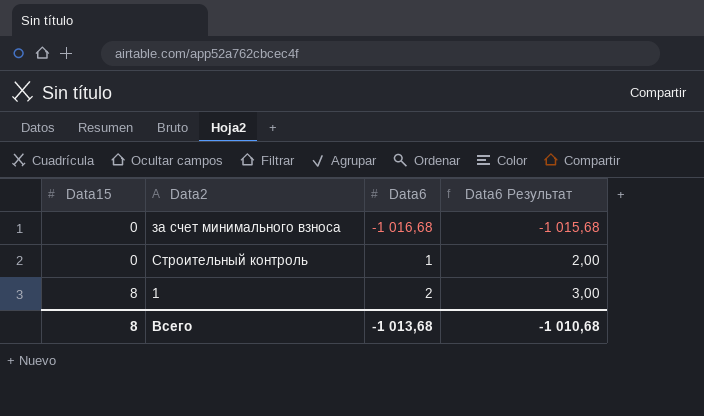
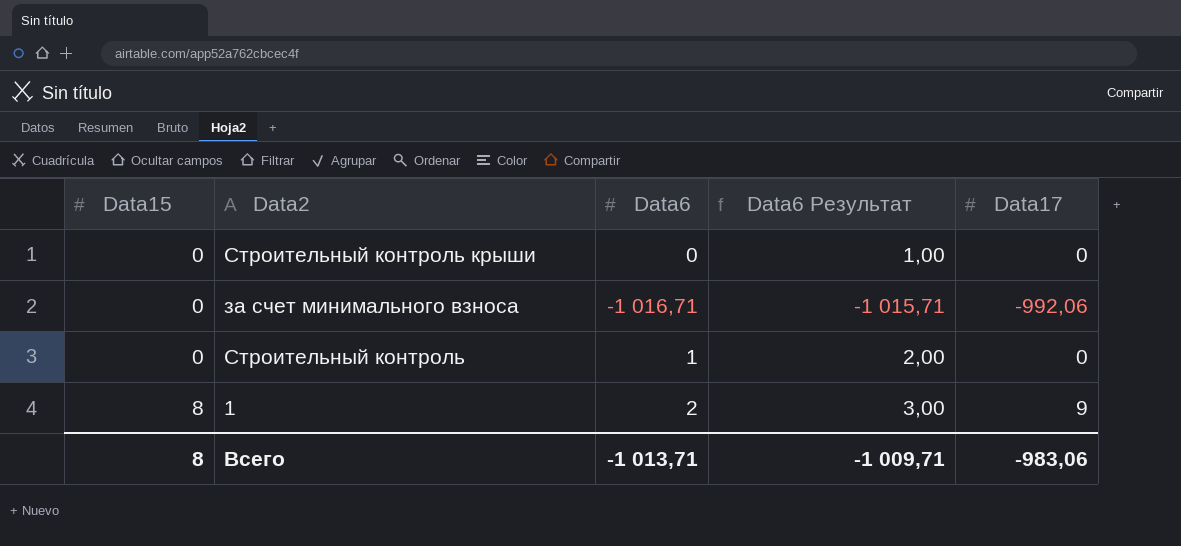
column Data17 | position: none -> 5
row Строительный контроль крыши: none -> 0 | 0 | 1,00 | 0
за счет минимального взноса | Data6: -1 016,68 -> -1 016,71
за счет минимального взноса | Data6 Результат: -1 015,68 -> -1 015,71
Всего | Data6: -1 013,68 -> -1 013,71
Всего | Data6 Результат: -1 010,68 -> -1 009,71

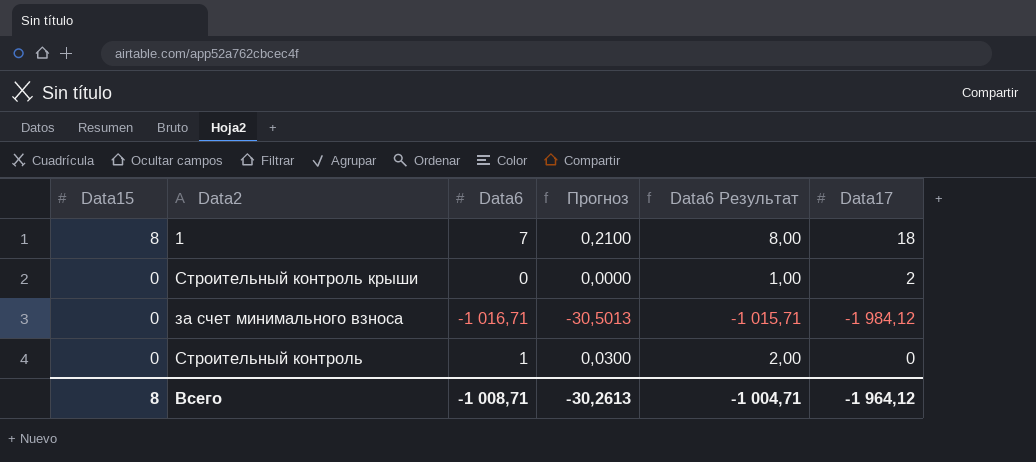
row order: Data15 ascending -> Data15 descending
column Прогноз | formula: none -> [Data6] * 0,03
1 | Data6: 2 -> 7
1 | Data6 Результат: 3,00 -> 8,00
1 | Data17: 9 -> 18
Строительный контроль крыши | Data17: 0 -> 2
за счет минимального взноса | Data17: -992,06 -> -1 984,12
Всего | Data6: -1 013,71 -> -1 008,71
Всего | Data6 Результат: -1 009,71 -> -1 004,71
Всего | Data17: -983,06 -> -1 964,12

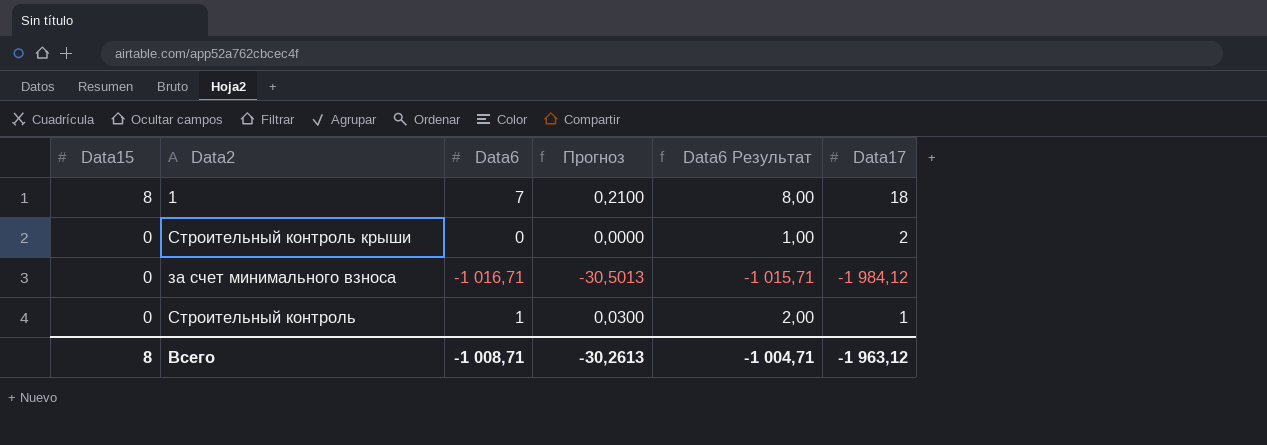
Строительный контроль | Data17: 0 -> 1
Всего | Data17: -1 964,12 -> -1 963,12

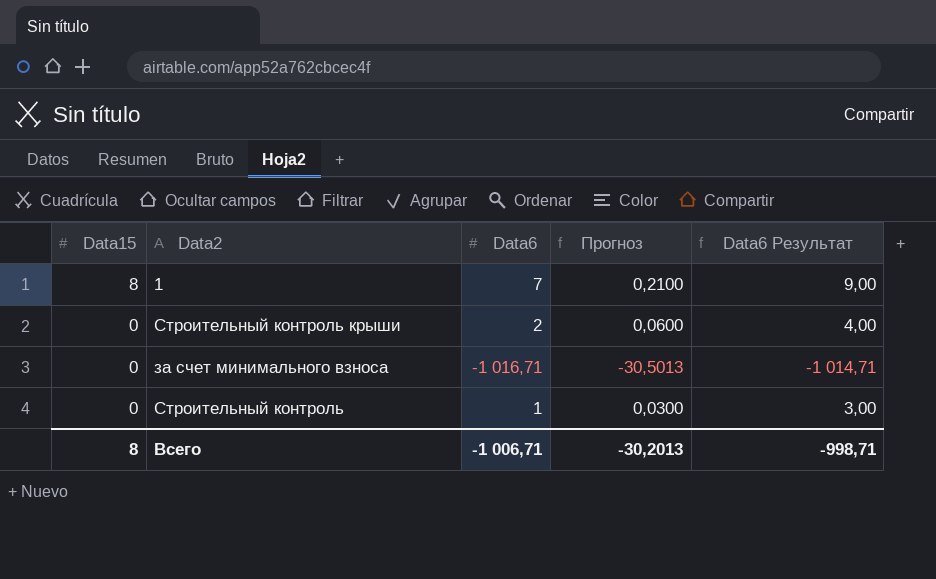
column Data17 | position: 6 -> none
column Data6 Результат | formula: [Data6] + 1 -> [Data6] + 2
Строительный контроль крыши | Data6: 0 -> 2
Строительный контроль крыши | Прогноз: 0,0000 -> 0,0600
Всего | Data6: -1 008,71 -> -1 006,71
Всего | Прогноз: -30,2613 -> -30,2013
Всего | Data6 Результат: -1 004,71 -> -998,71

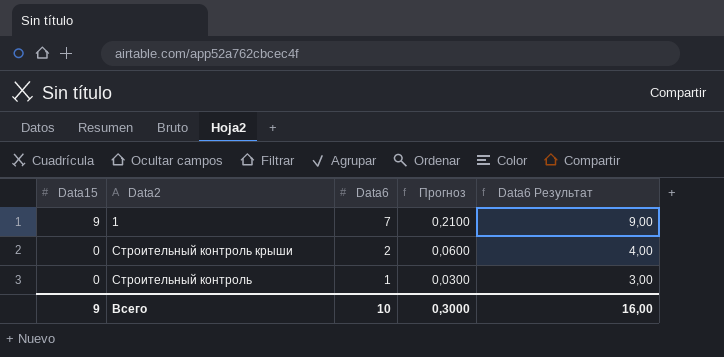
row за счет минимального взноса: 0 | -1 016,71 | -30,5013 | -1 014,71 -> none
1 | Data15: 8 -> 9
Всего | Data15: 8 -> 9
Всего | Data6: -1 006,71 -> 10
Всего | Прогноз: -30,2013 -> 0,3000
Всего | Data6 Результат: -998,71 -> 16,00

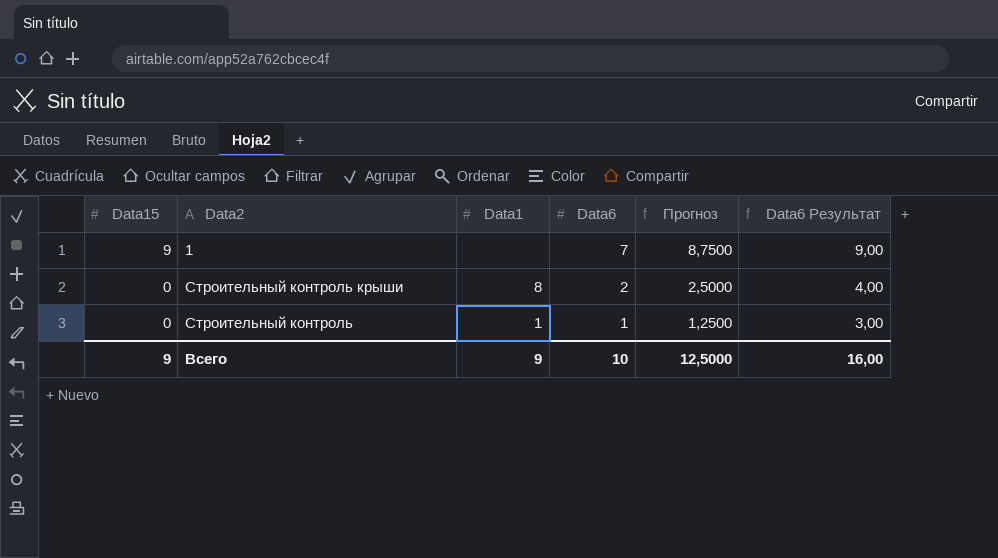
column Data1 | position: none -> 3
column Прогноз | formula: [Data6] * 0,03 -> [Data6] * 1,25
Всего | Прогноз: 0,3000 -> 12,5000

